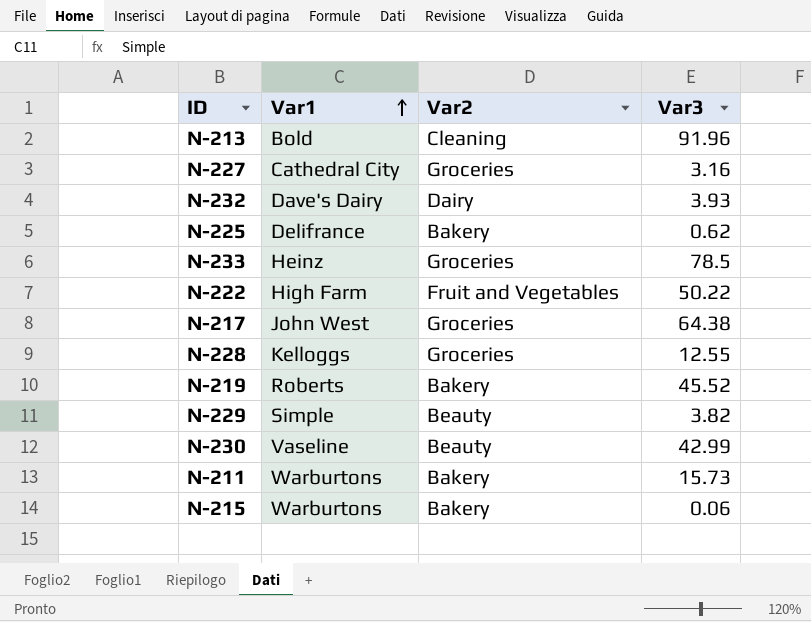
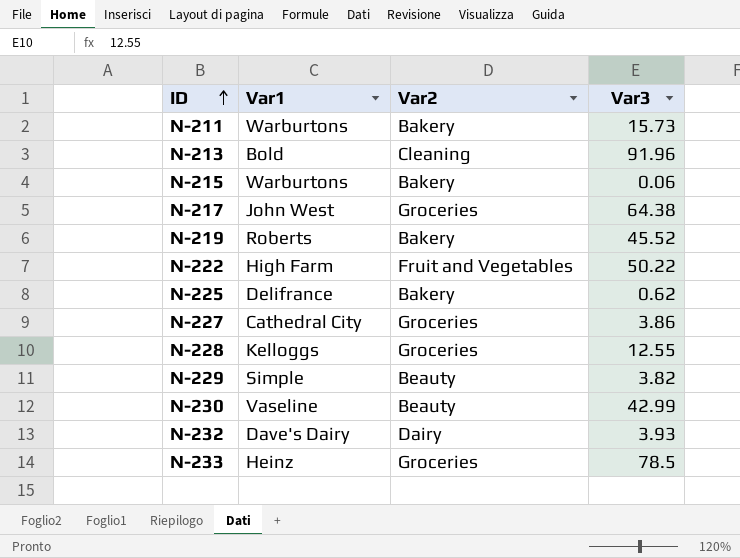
row order: Var1 ascending -> ID ascending
N-227 | Var3: 3.16 -> 3.86

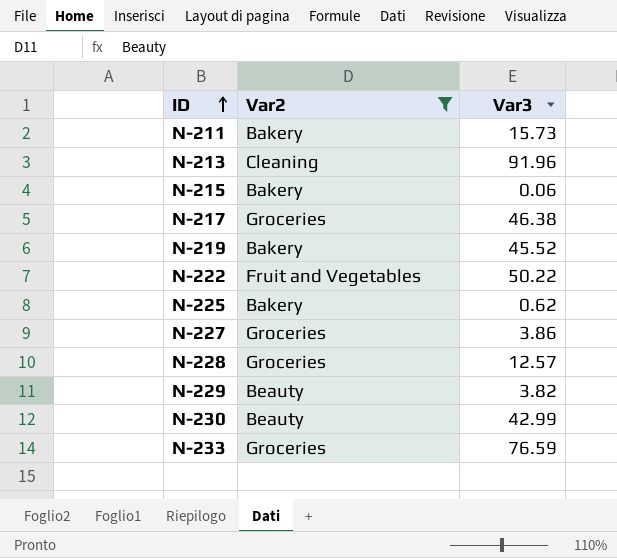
filter: none -> Var2 != Dairy
column Var1 | position: 2 -> none
N-217 | Var3: 64.38 -> 46.38
N-228 | Var3: 12.55 -> 12.57
N-233 | Var3: 78.5 -> 76.59

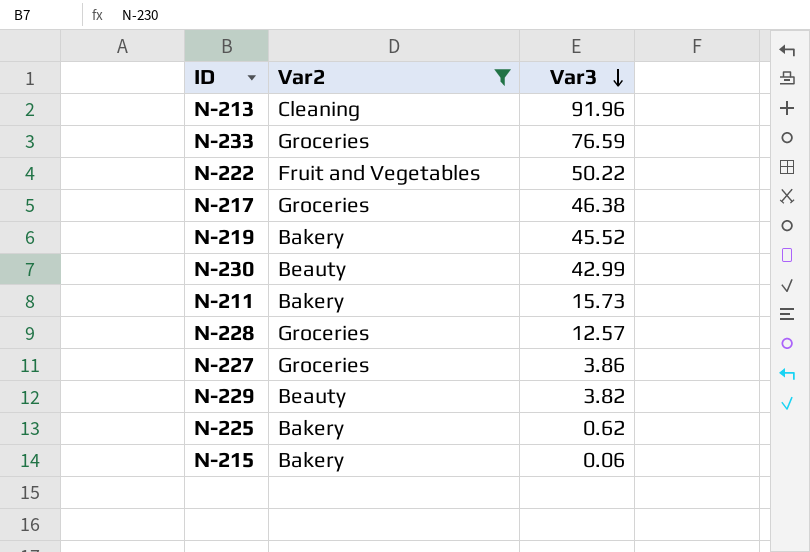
row order: ID ascending -> Var3 descending

